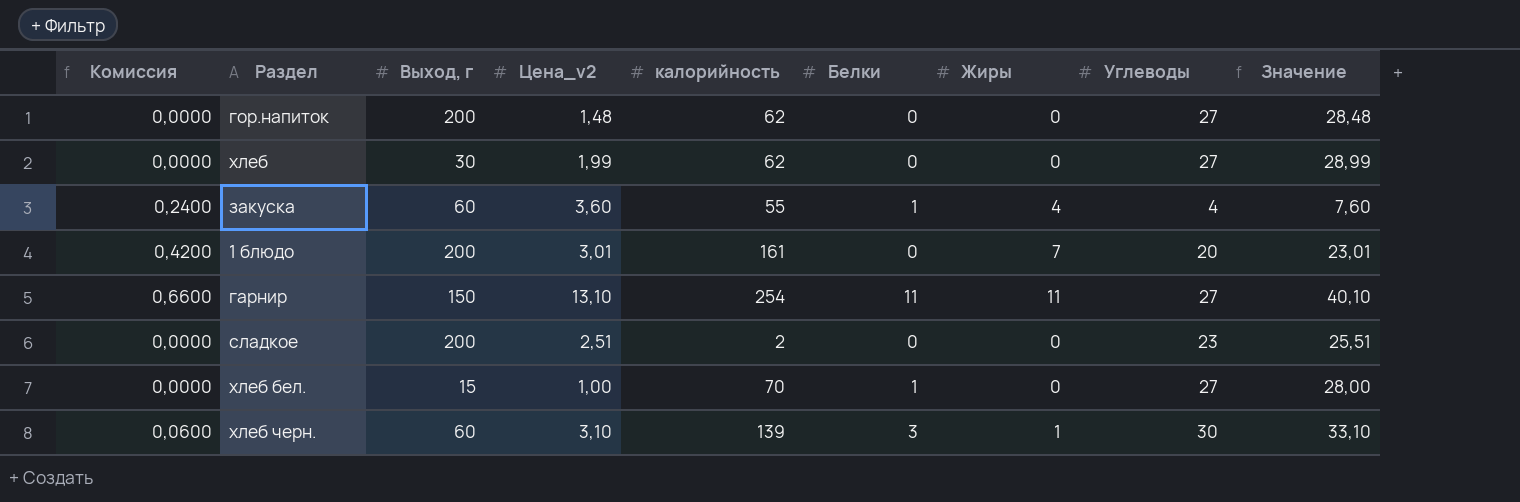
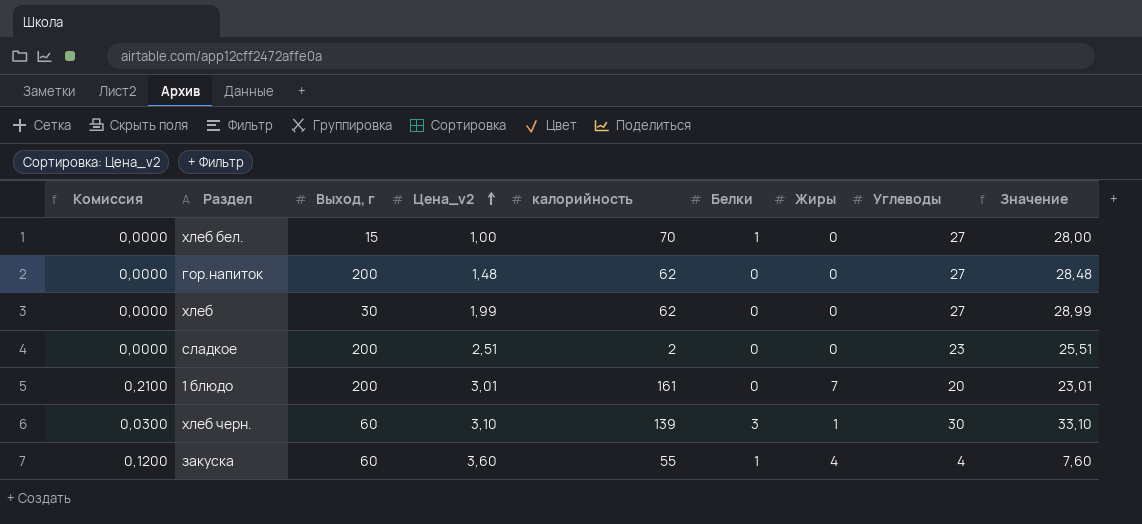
row order: none -> Цена_v2 ascending
column Комиссия | formula: [Жиры] * 0,06 -> [Жиры] * 0,03
row гарнир: 0,6600 | 150 | 13,10 | 254 | 11 | 11 | 27 | 40,10 -> none

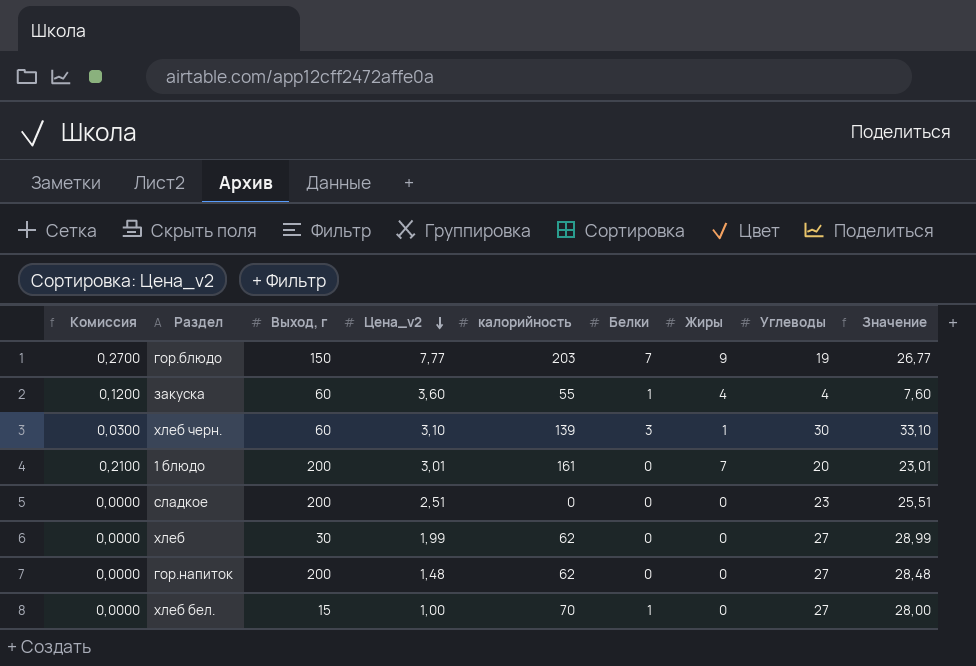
row order: Цена_v2 ascending -> Цена_v2 descending
row гор.блюдо: none -> 0,2700 | 150 | 7,77 | 203 | 7 | 9 | 19 | 26,77
сладкое | калорийность: 2 -> 0

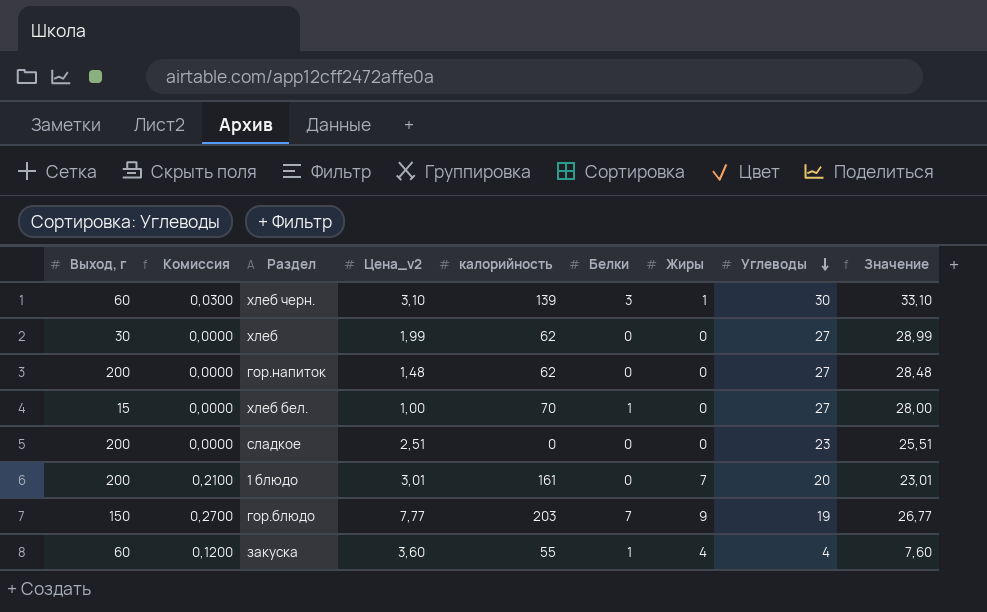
row order: Цена_v2 descending -> Углеводы descending
column Выход, г | position: 3 -> 1

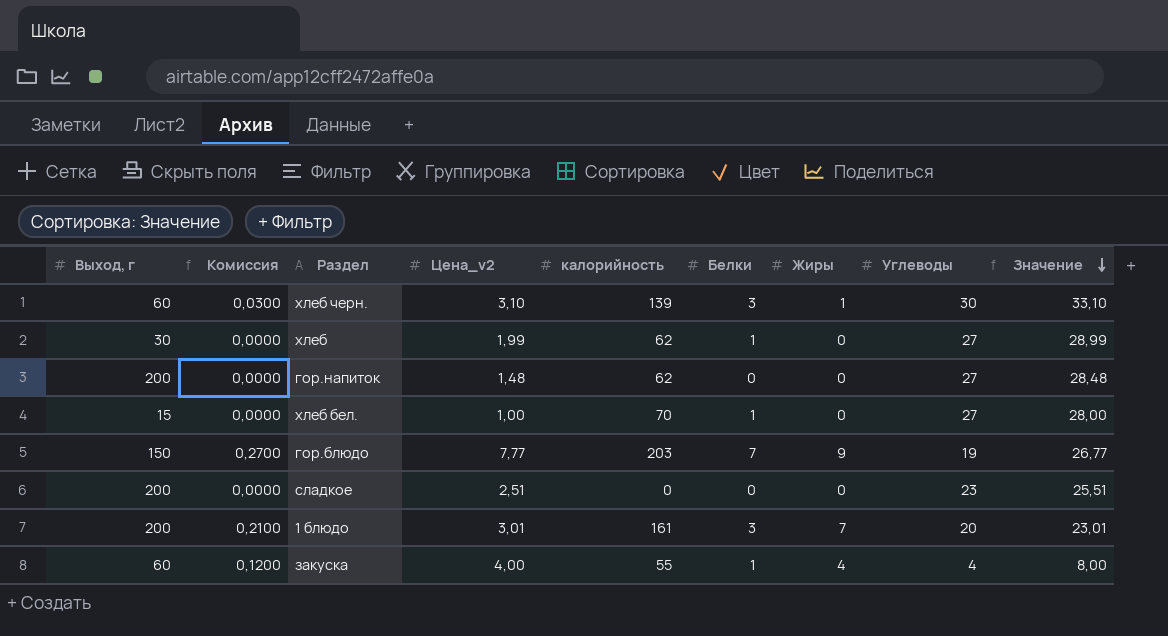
row order: Углеводы descending -> Значение descending
хлеб | Белки: 0 -> 1
1 блюдо | Белки: 0 -> 3
закуска | Цена_v2: 3,60 -> 4,00
закуска | Значение: 7,60 -> 8,00

